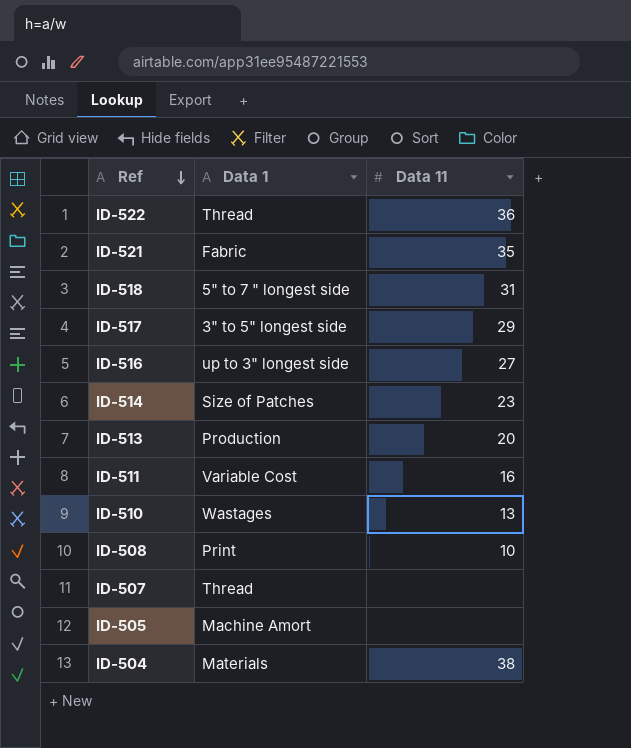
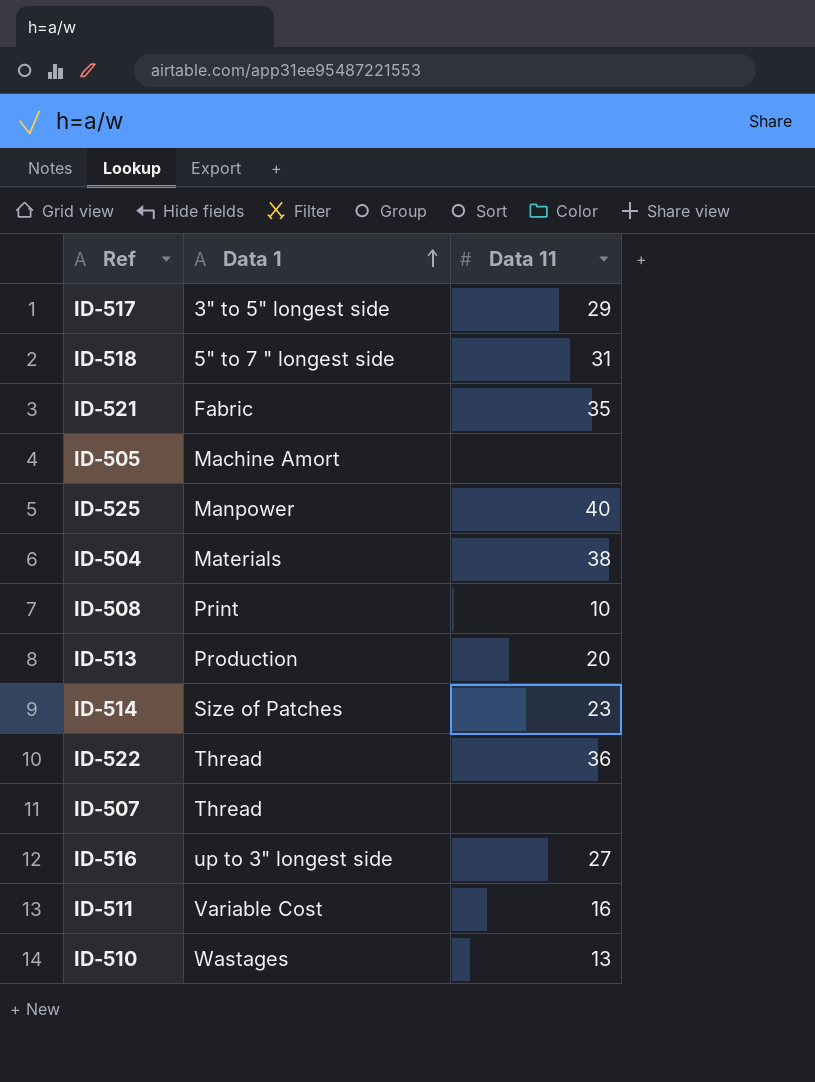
row order: Ref descending -> Data 1 ascending
row ID-525: none -> Manpower | 40

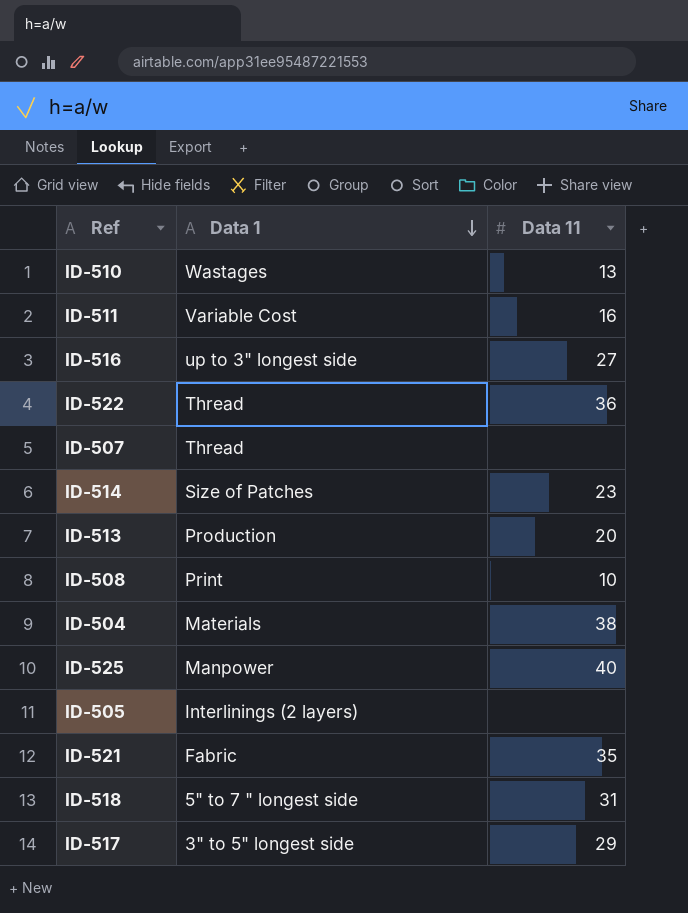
row order: Data 1 ascending -> Data 1 descending
ID-505 | Data 1: Machine Amort -> Interlinings (2 layers)

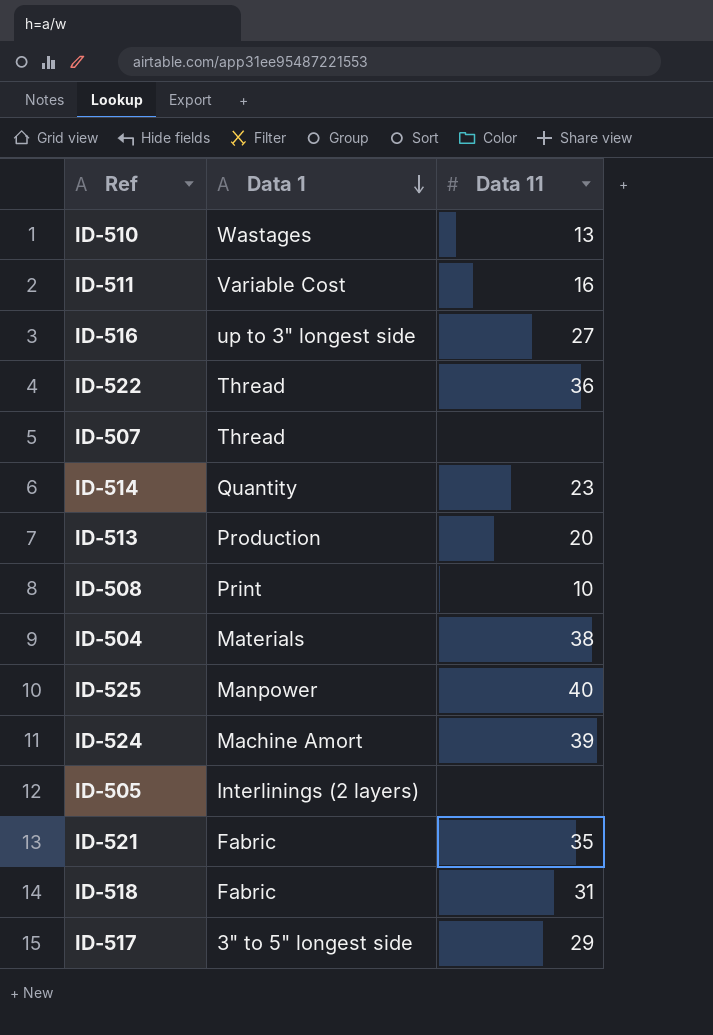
ID-514 | Data 1: Size of Patches -> Quantity
row ID-524: none -> Machine Amort | 39
ID-518 | Data 1: 5" to 7 " longest side -> Fabric

